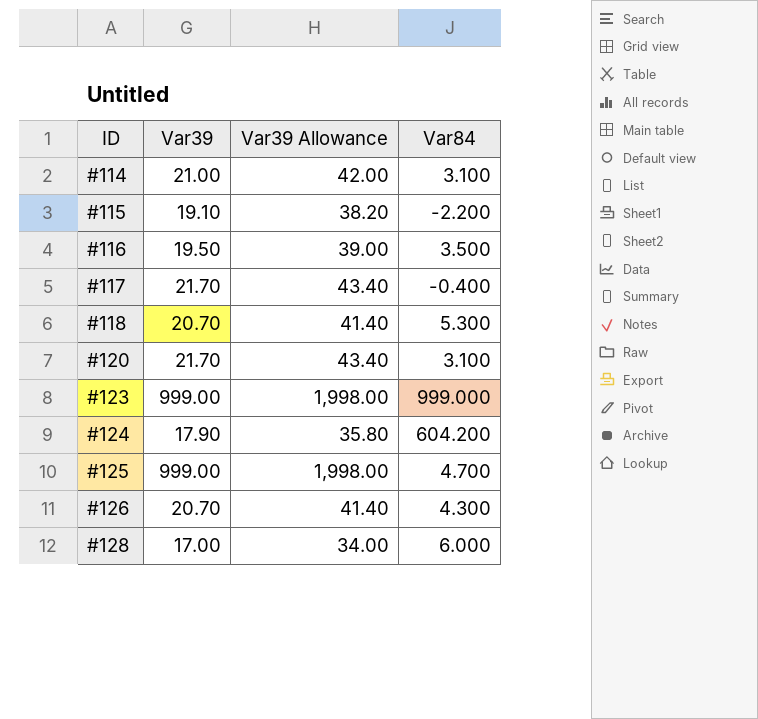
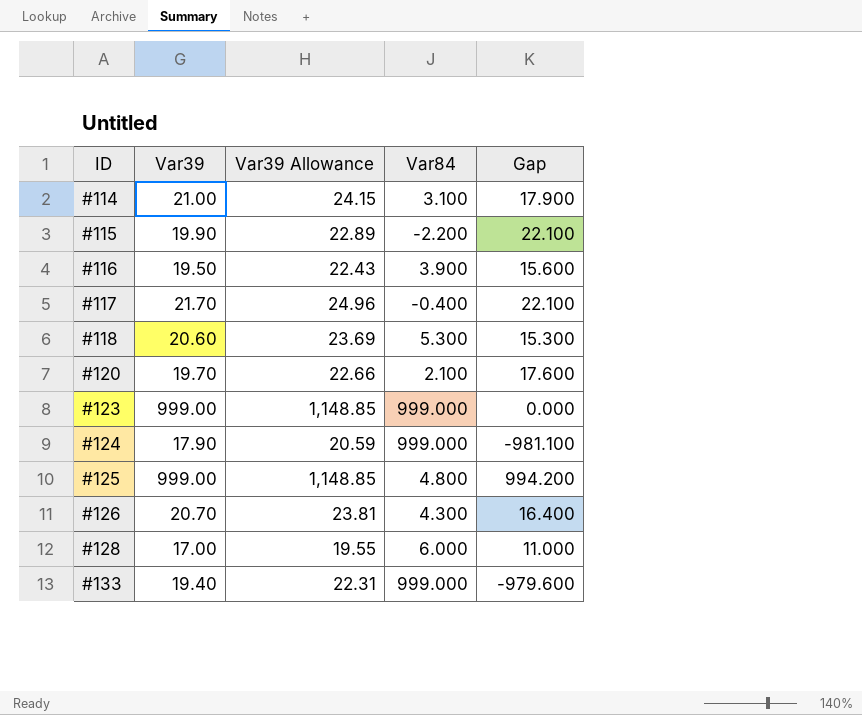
column Var39 Allowance | formula: [Var39] * 2 -> [Var39] * 1.15
column Gap | formula: none -> [Var39] - [Var84]
#115 | Var39: 19.10 -> 19.90
#116 | Var84: 3.500 -> 3.900
#118 | Var39: 20.70 -> 20.60
#120 | Var39: 21.70 -> 19.70
#120 | Var84: 3.100 -> 2.100
#124 | Var84: 604.200 -> 999.000
#125 | Var84: 4.700 -> 4.800
row #133: none -> 19.40 | 22.31 | 999.000 | -979.600

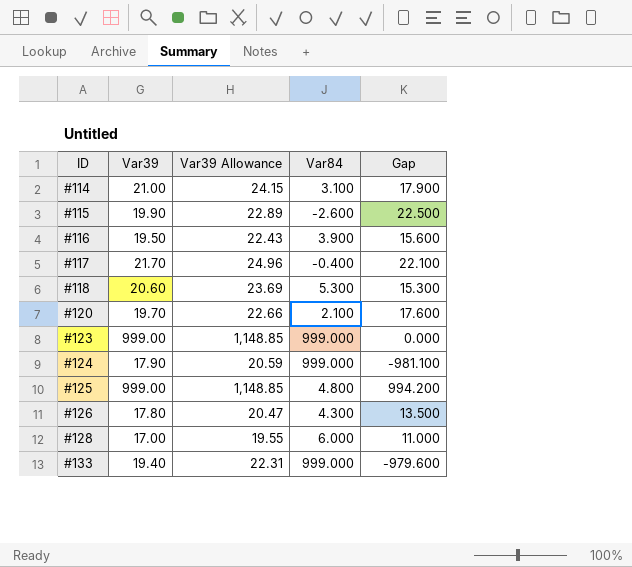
#115 | Var84: -2.200 -> -2.600
#115 | Gap: 22.100 -> 22.500
#126 | Var39: 20.70 -> 17.80
#126 | Var39 Allowance: 23.81 -> 20.47
#126 | Gap: 16.400 -> 13.500

